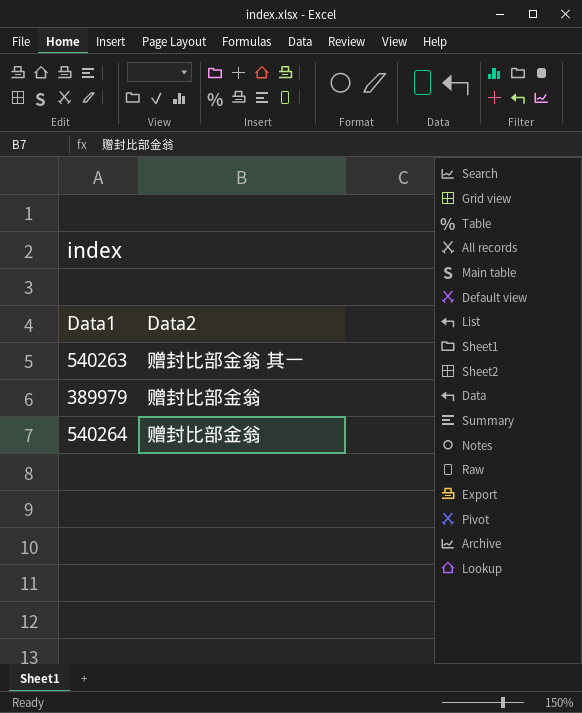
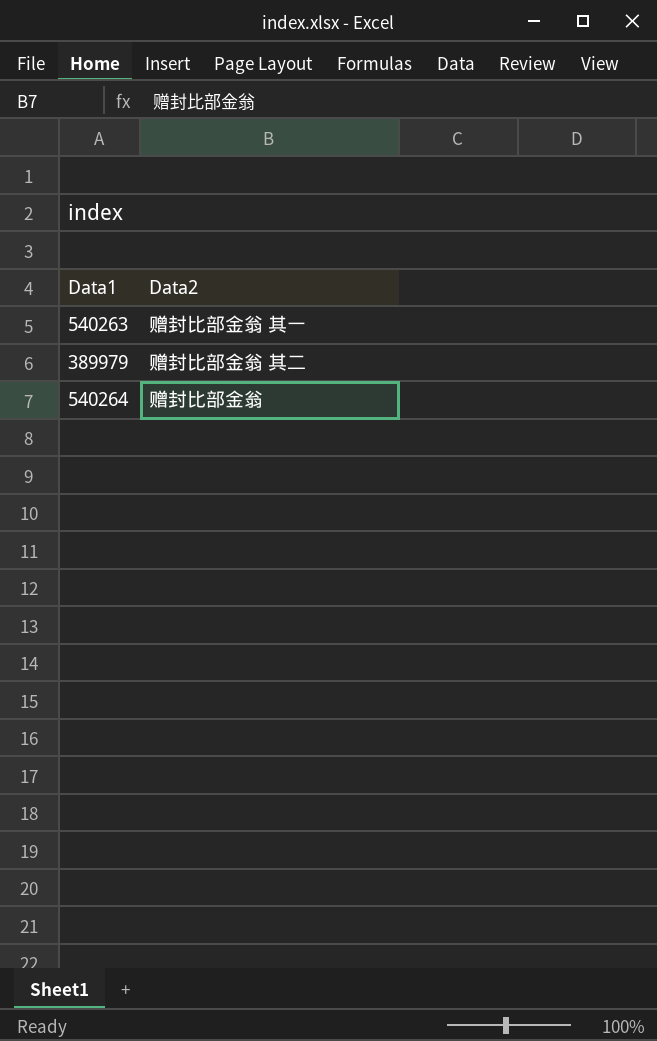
389979 | Data2: 赠封比部金翁 -> 赠封比部金翁 其二

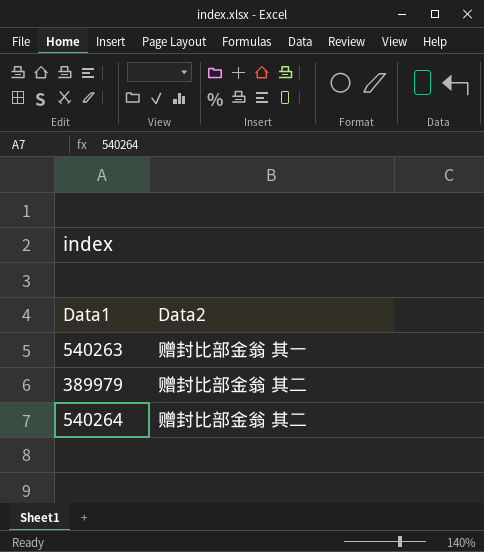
540264 | Data2: 赠封比部金翁 -> 赠封比部金翁 其二

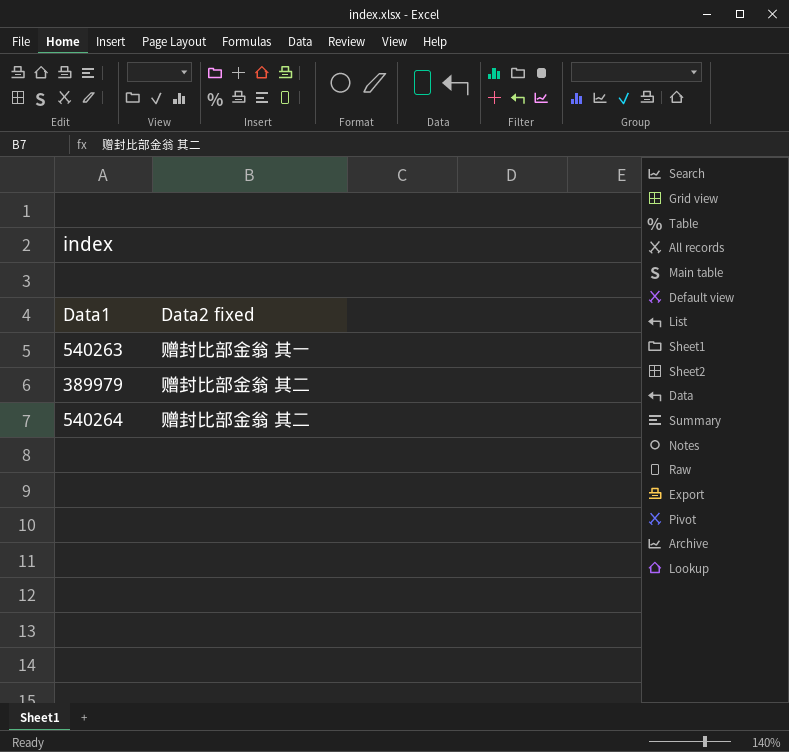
column name: Data2 -> Data2 fixed

